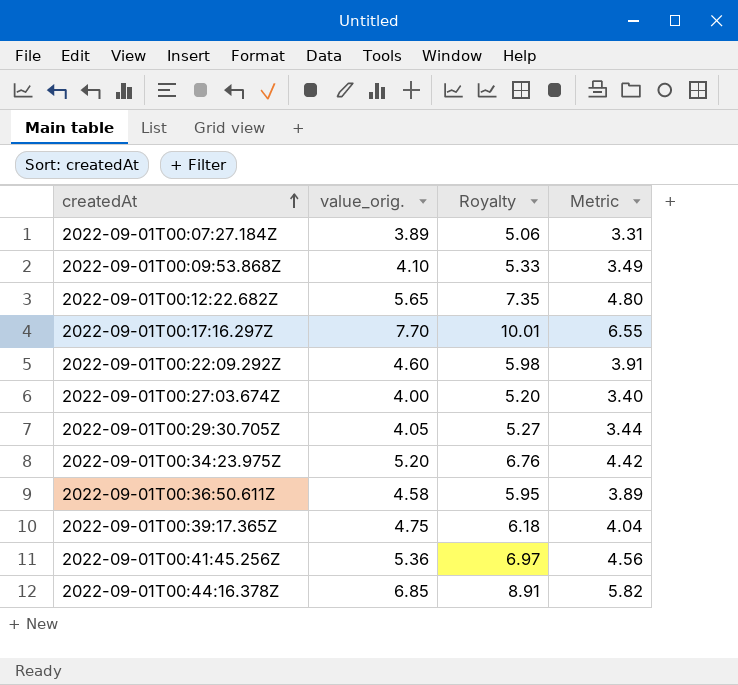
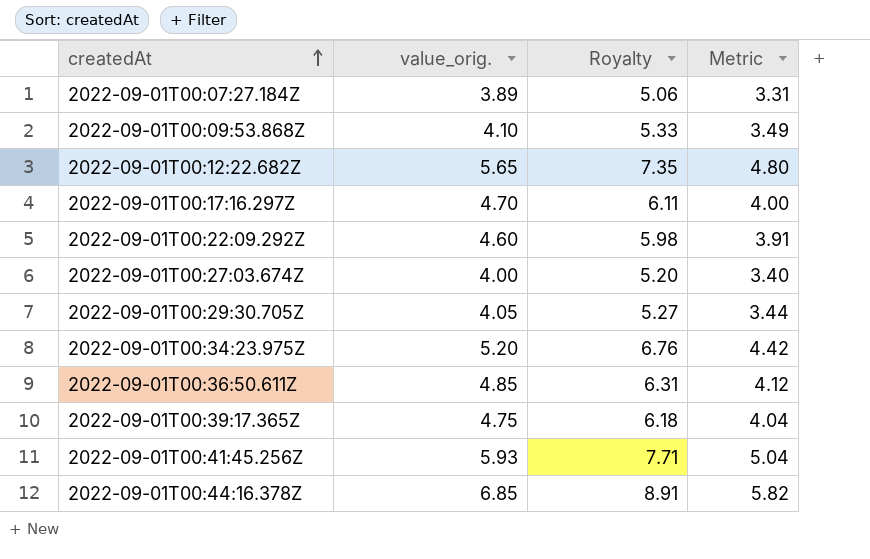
2022-09-01T00:17:16.297Z | value_orig.: 7.70 -> 4.70
2022-09-01T00:17:16.297Z | Royalty: 10.01 -> 6.11
2022-09-01T00:17:16.297Z | Metric: 6.55 -> 4.00
2022-09-01T00:36:50.611Z | value_orig.: 4.58 -> 4.85
2022-09-01T00:36:50.611Z | Royalty: 5.95 -> 6.31
2022-09-01T00:36:50.611Z | Metric: 3.89 -> 4.12
2022-09-01T00:41:45.256Z | value_orig.: 5.36 -> 5.93
2022-09-01T00:41:45.256Z | Royalty: 6.97 -> 7.71
2022-09-01T00:41:45.256Z | Metric: 4.56 -> 5.04

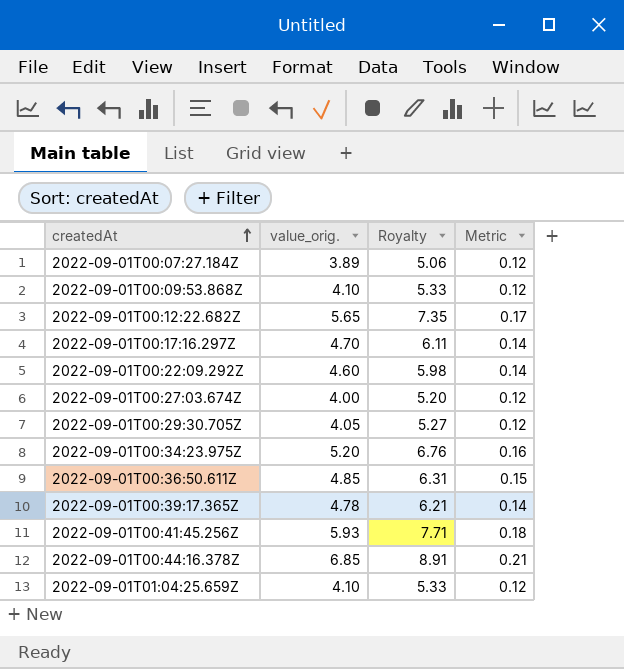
column Metric | formula: [value_orig.] * 0.85 -> [value_orig.] * 0.03
2022-09-01T00:39:17.365Z | value_orig.: 4.75 -> 4.78
2022-09-01T00:39:17.365Z | Royalty: 6.18 -> 6.21
row 2022-09-01T01:04:25.659Z: none -> 4.10 | 5.33 | 0.12

